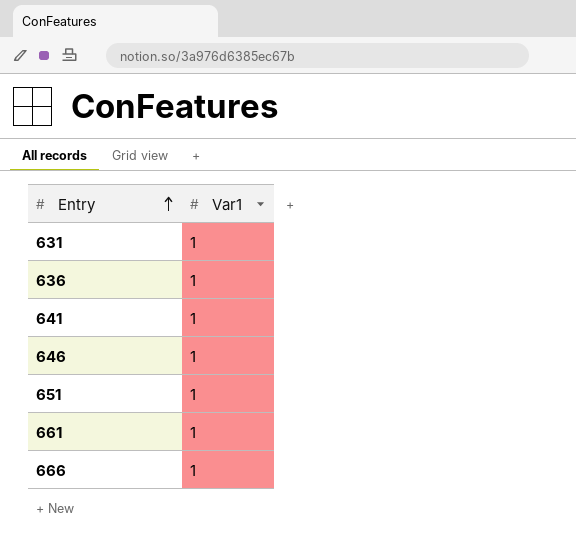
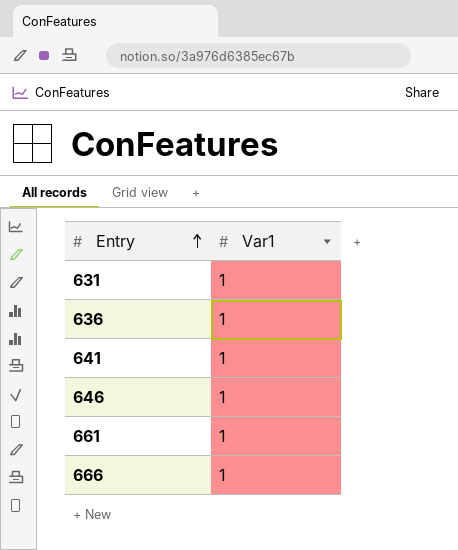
row 651: 1 -> none

